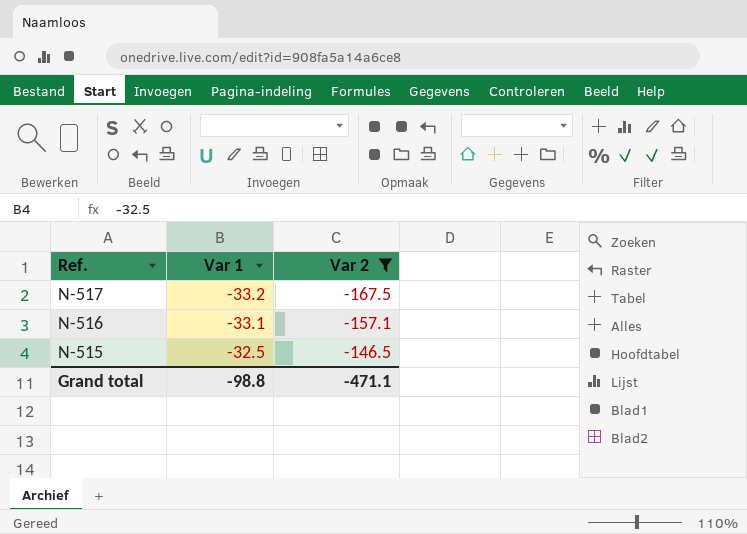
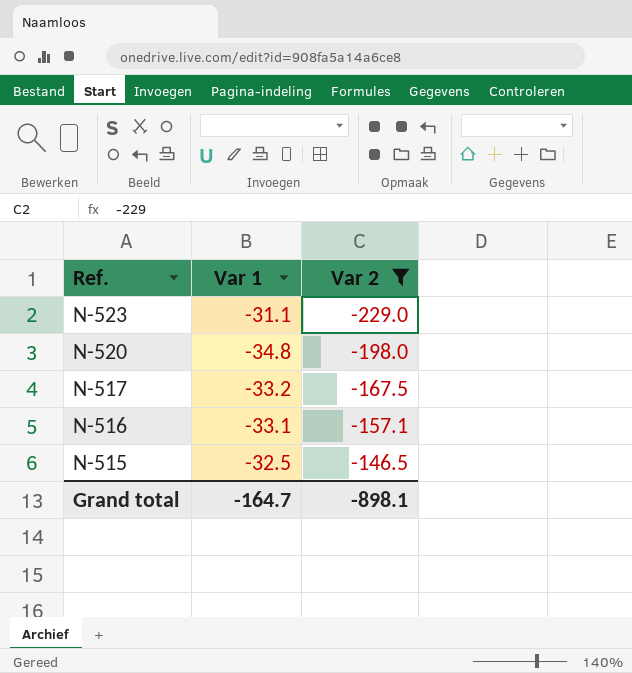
row N-523: none -> -31.1 | -229.0
row N-520: none -> -34.8 | -198.0
Grand total | Var 1: -98.8 -> -164.7
Grand total | Var 2: -471.1 -> -898.1

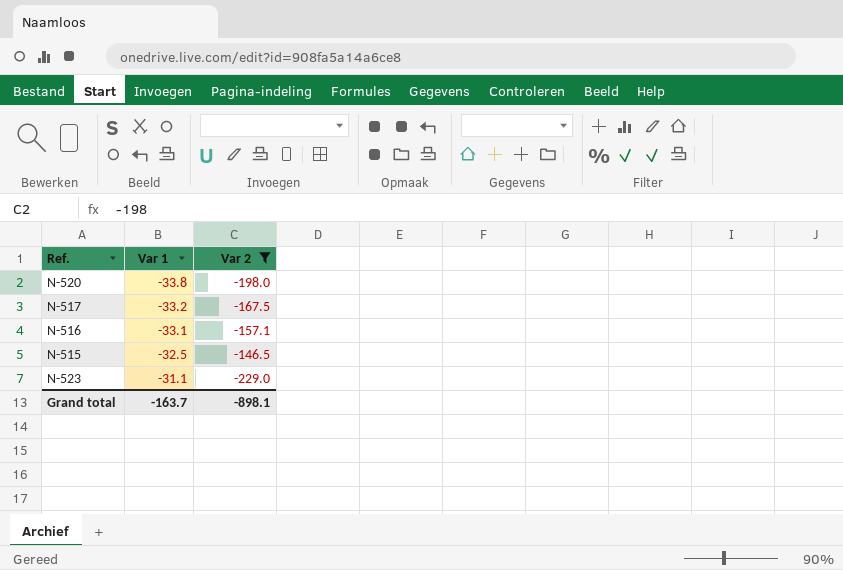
row order: Ref. descending -> Var 1 ascending
N-520 | Var 1: -34.8 -> -33.8
Grand total | Var 1: -164.7 -> -163.7

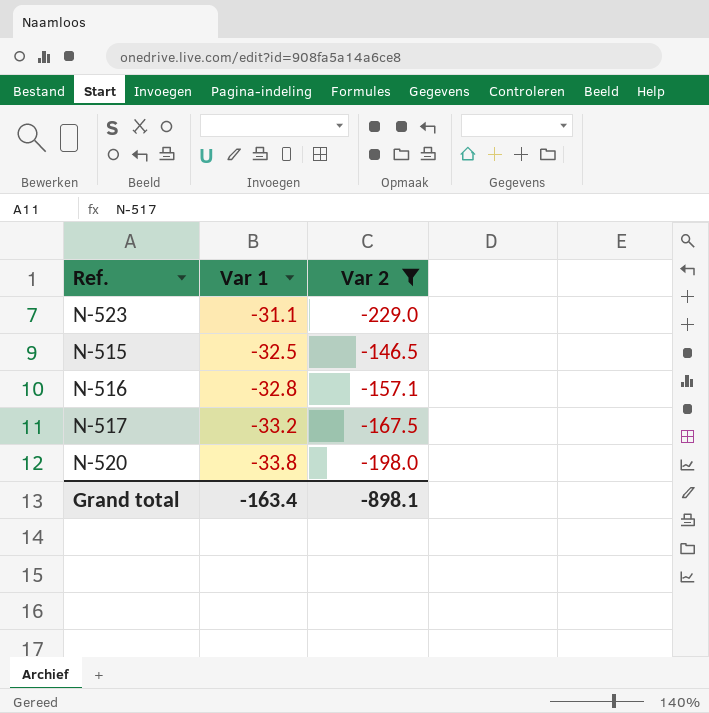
row order: Var 1 ascending -> Var 1 descending
N-516 | Var 1: -33.1 -> -32.8
Grand total | Var 1: -163.7 -> -163.4

